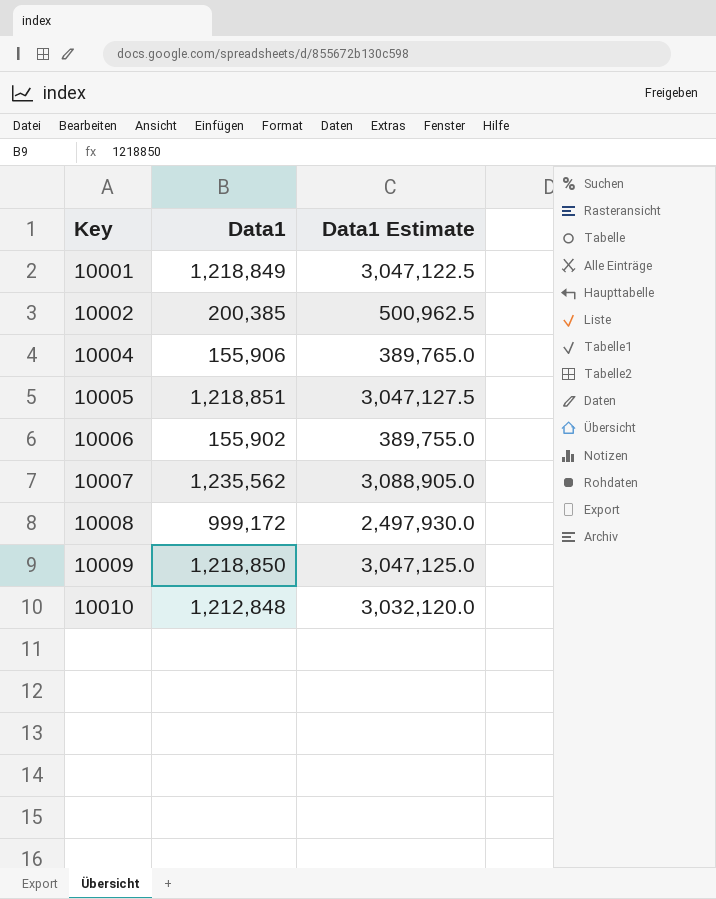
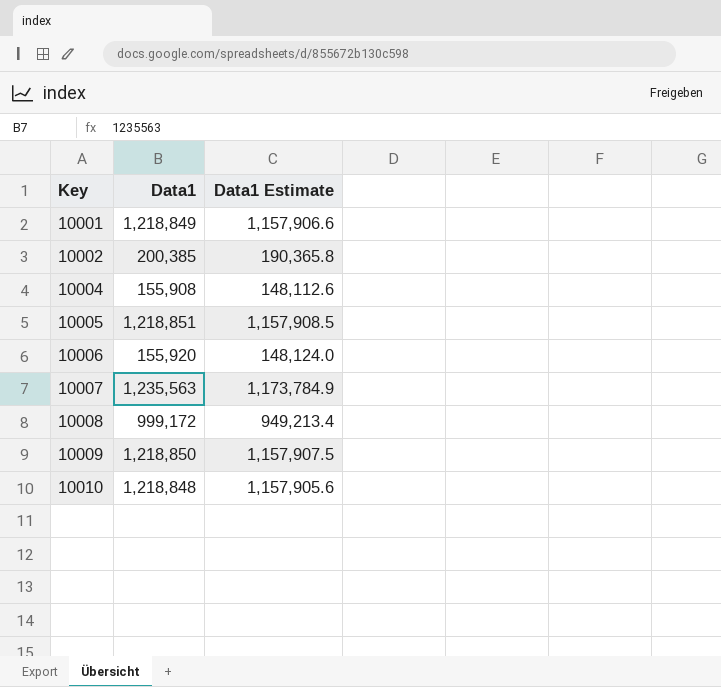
column Data1 Estimate | formula: [Data1] * 2.5 -> [Data1] * 0.95
10004 | Data1: 155,906 -> 155,908
10006 | Data1: 155,902 -> 155,920
10007 | Data1: 1,235,562 -> 1,235,563
10010 | Data1: 1,212,848 -> 1,218,848

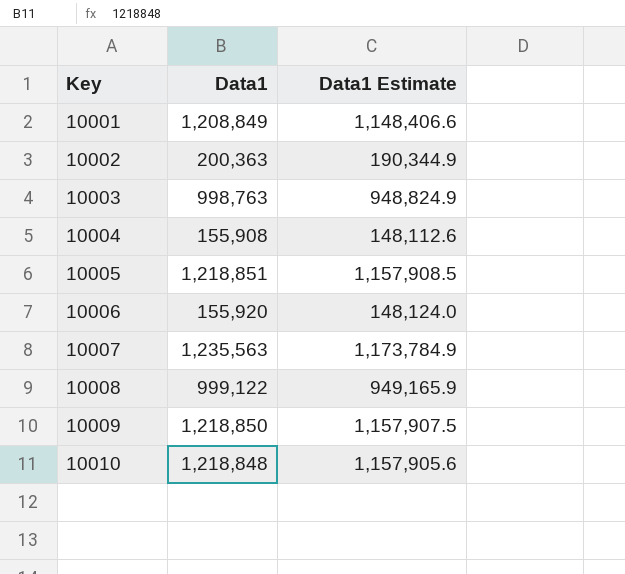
10001 | Data1: 1,218,849 -> 1,208,849
10001 | Data1 Estimate: 1,157,906.6 -> 1,148,406.6
10002 | Data1: 200,385 -> 200,363
10002 | Data1 Estimate: 190,365.8 -> 190,344.9
row 10003: none -> 998,763 | 948,824.9
10008 | Data1: 999,172 -> 999,122
10008 | Data1 Estimate: 949,213.4 -> 949,165.9

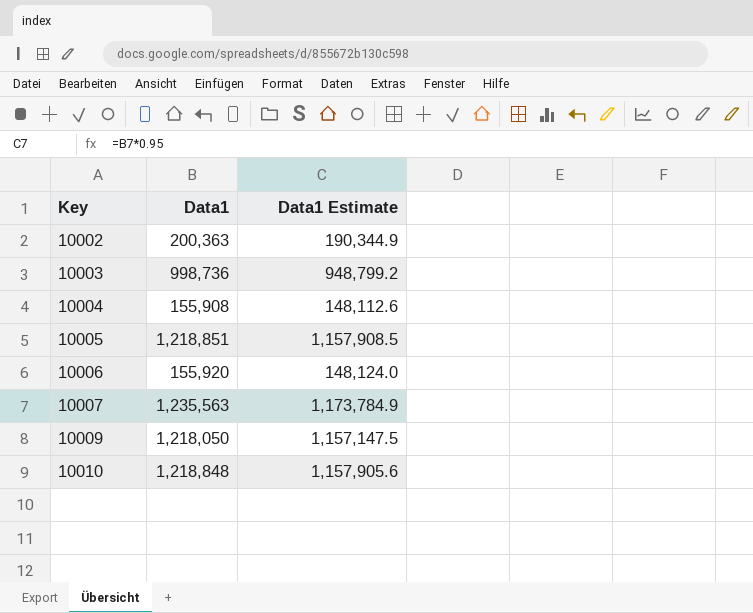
row 10001: 1,208,849 | 1,148,406.6 -> none
row 10008: 999,122 | 949,165.9 -> none
10003 | Data1: 998,763 -> 998,736
10003 | Data1 Estimate: 948,824.9 -> 948,799.2
10009 | Data1: 1,218,850 -> 1,218,050
10009 | Data1 Estimate: 1,157,907.5 -> 1,157,147.5

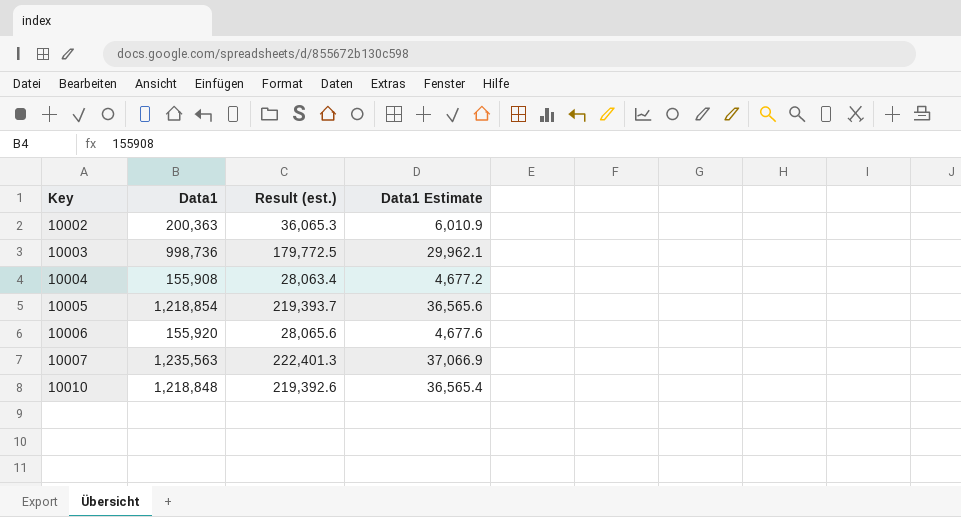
column Result (est.) | formula: none -> [Data1] * 0.18
column Data1 Estimate | formula: [Data1] * 0.95 -> [Data1] * 0.03
row 10009: 1,218,050 | 1,157,147.5 -> none
10005 | Data1: 1,218,851 -> 1,218,854

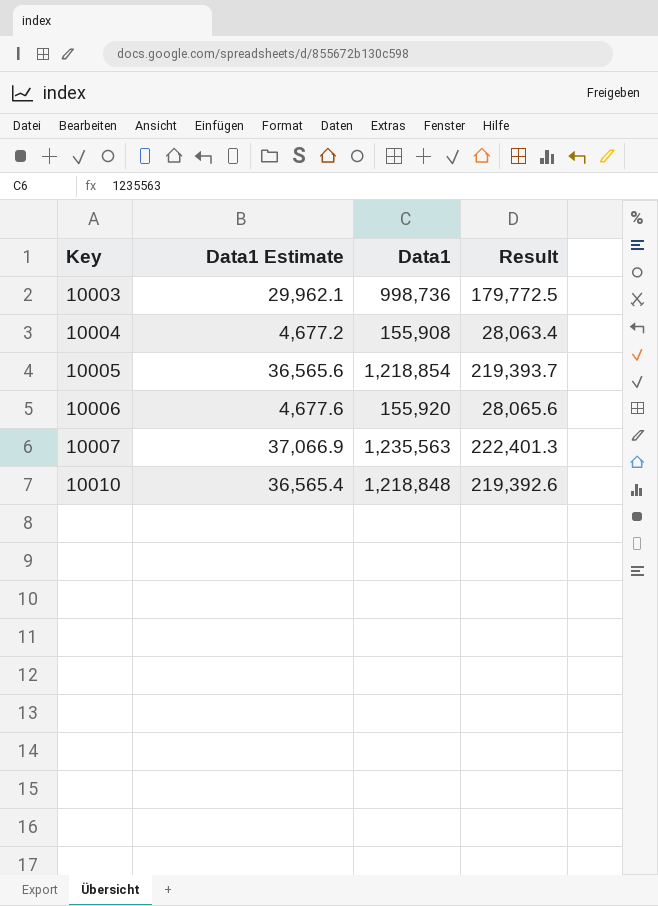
column Data1 Estimate | position: 4 -> 2
column name: Result (est.) -> Result
row 10002: 200,363 | 36,065.3 | 6,010.9 -> none

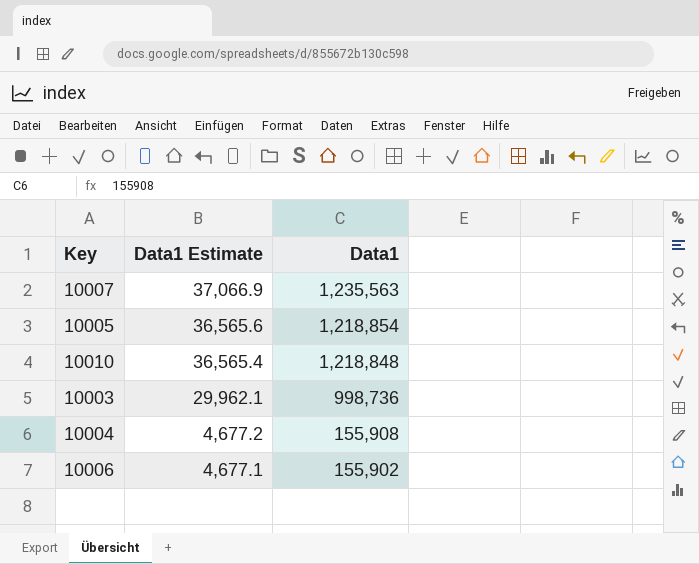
row order: Key ascending -> Data1 Estimate descending
column Result | formula: [Data1] * 0.18 -> none
10006 | Data1 Estimate: 4,677.6 -> 4,677.1
10006 | Data1: 155,920 -> 155,902

